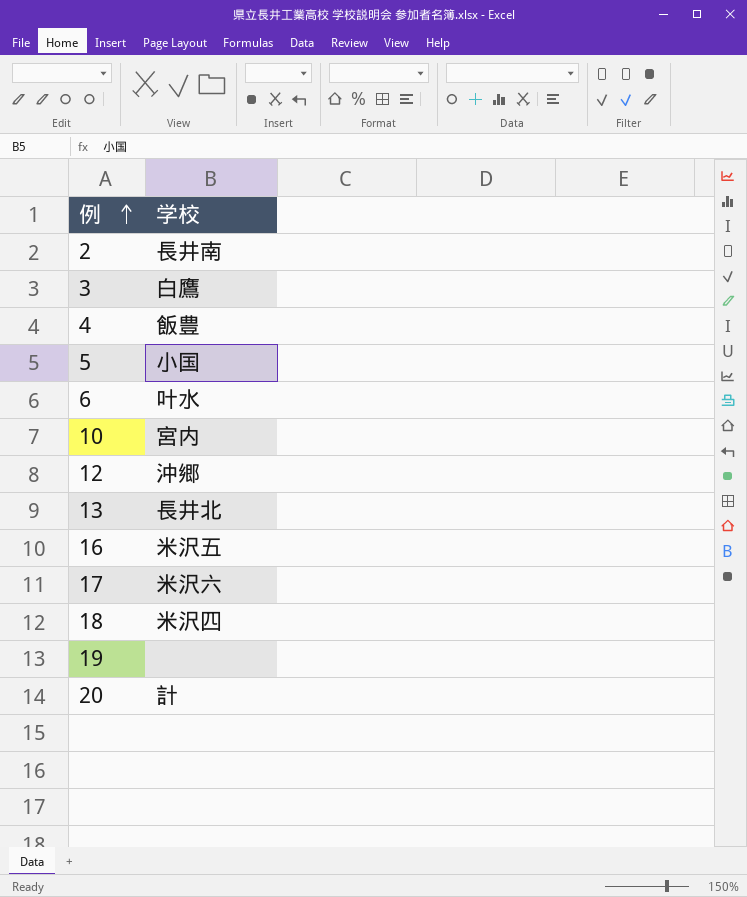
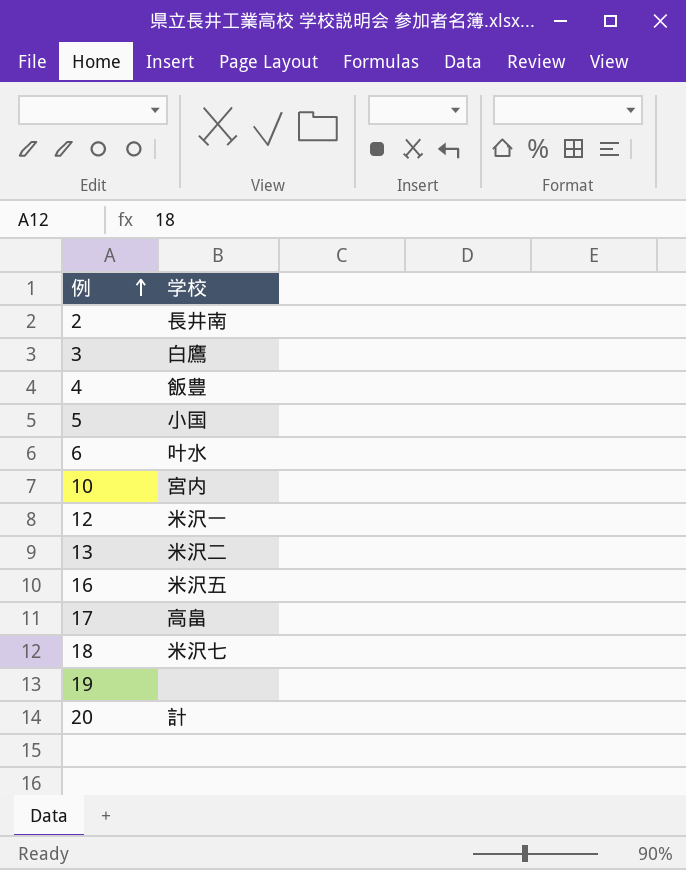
12 | 学校: 沖郷 -> 米沢一
13 | 学校: 長井北 -> 米沢二
17 | 学校: 米沢六 -> 高畠
18 | 学校: 米沢四 -> 米沢七

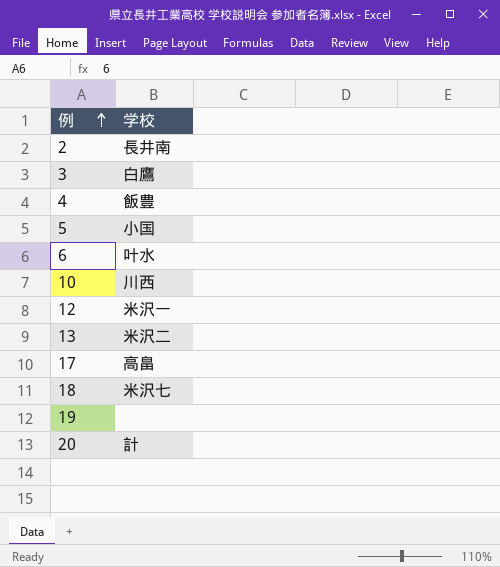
row 16: 米沢五 -> none
10 | 学校: 宮内 -> 川西

